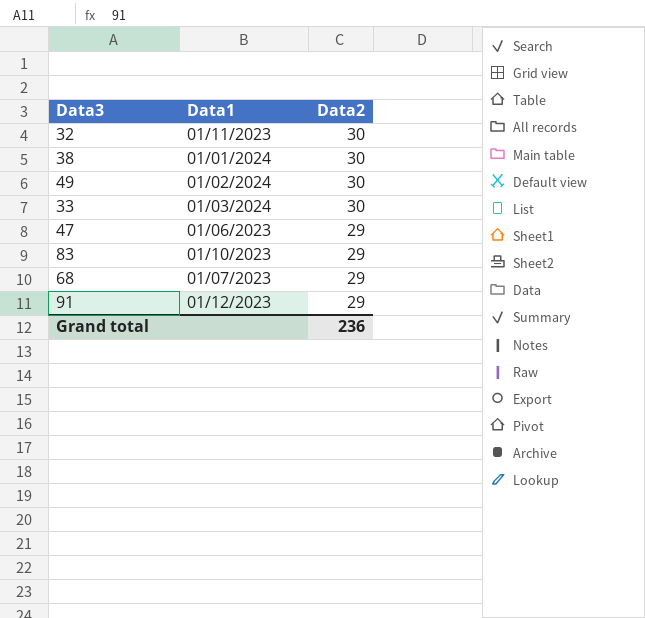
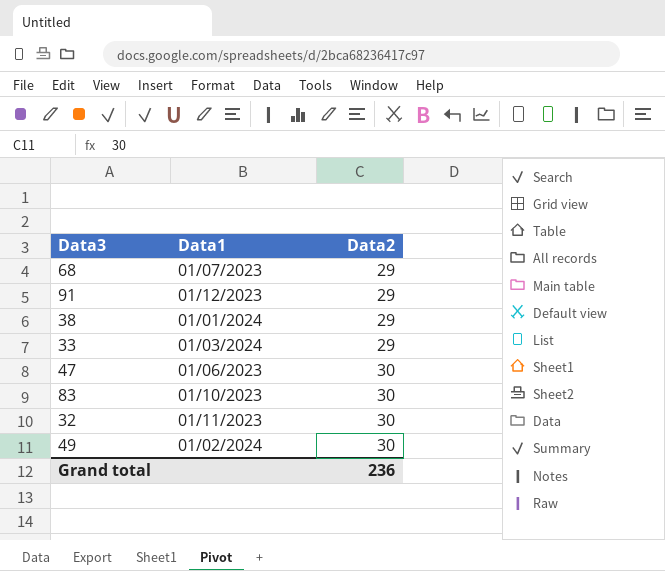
row order: Data2 descending -> Data2 ascending
38 | Data2: 30 -> 29
33 | Data2: 30 -> 29
47 | Data2: 29 -> 30
83 | Data2: 29 -> 30

